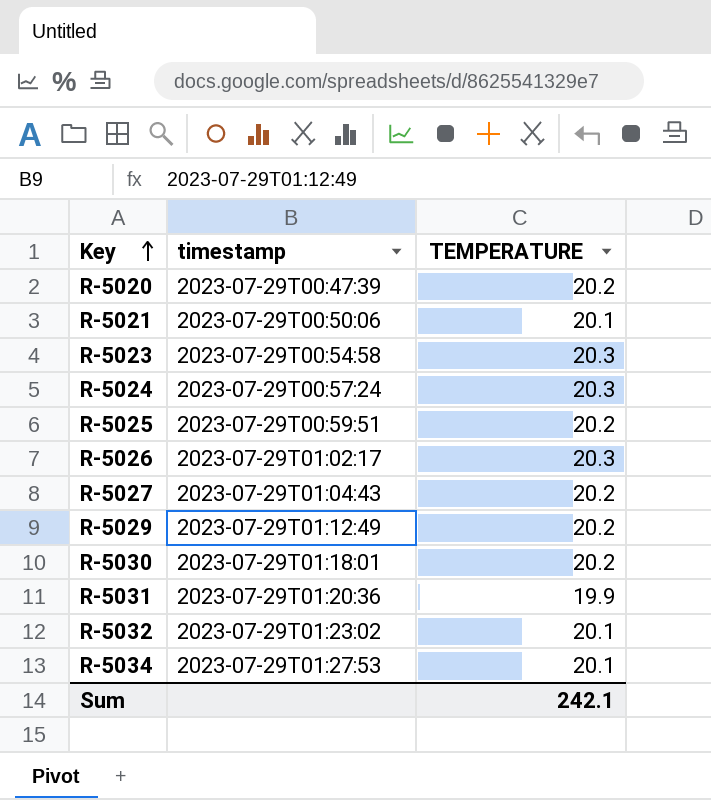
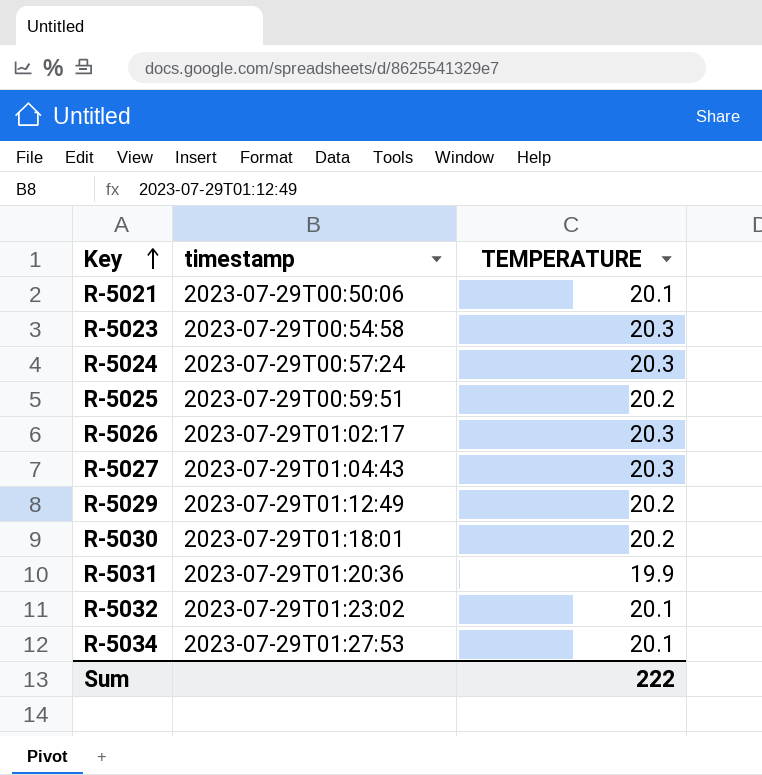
row R-5020: 2023-07-29T00:47:39 | 20.2 -> none
R-5027 | TEMPERATURE: 20.2 -> 20.3
Sum | TEMPERATURE: 242.1 -> 222

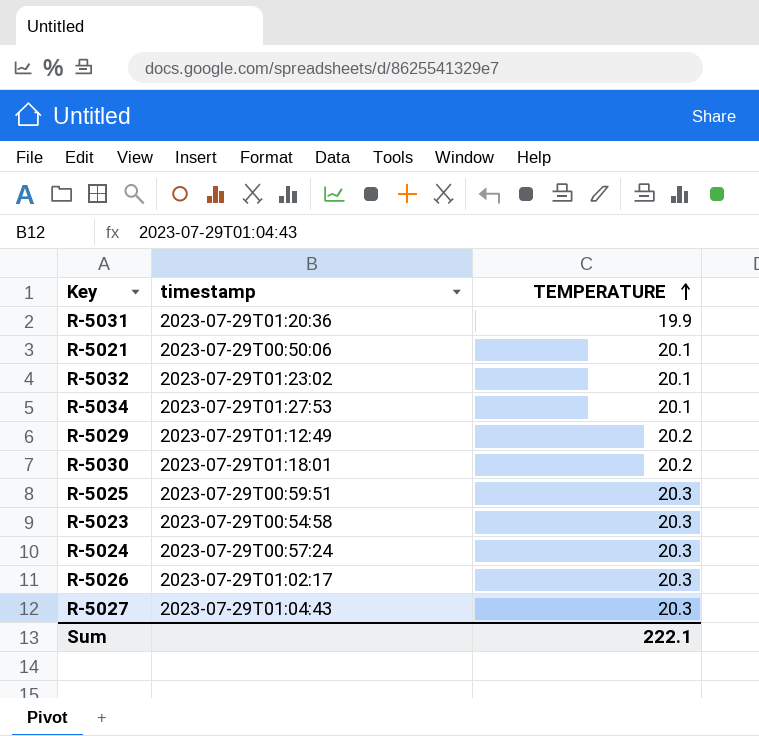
row order: Key ascending -> TEMPERATURE ascending
R-5025 | TEMPERATURE: 20.2 -> 20.3
Sum | TEMPERATURE: 222 -> 222.1

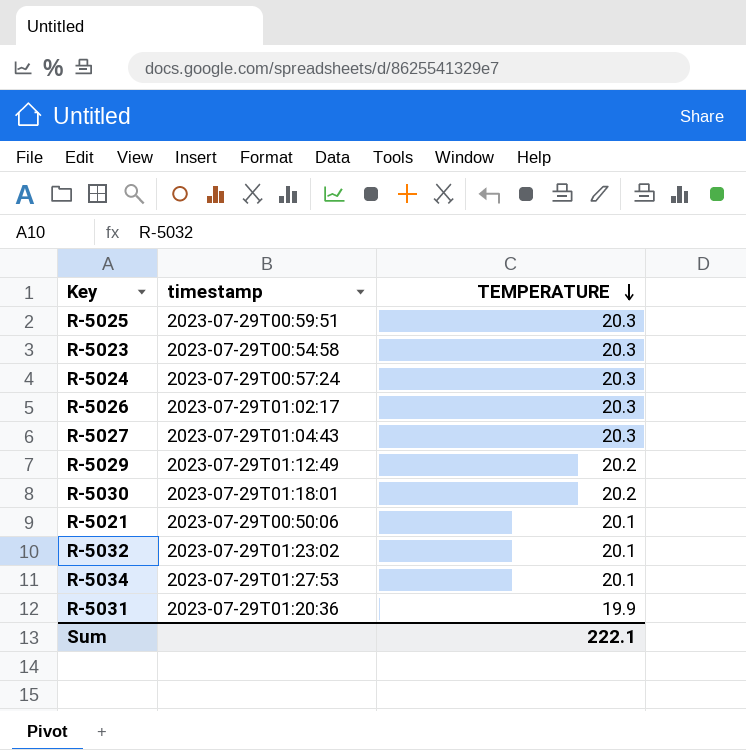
row order: TEMPERATURE ascending -> TEMPERATURE descending

